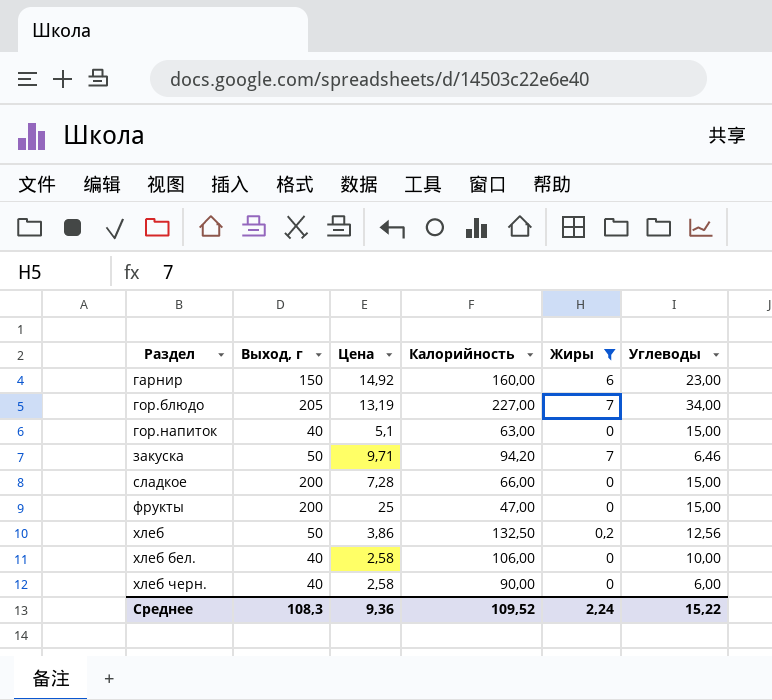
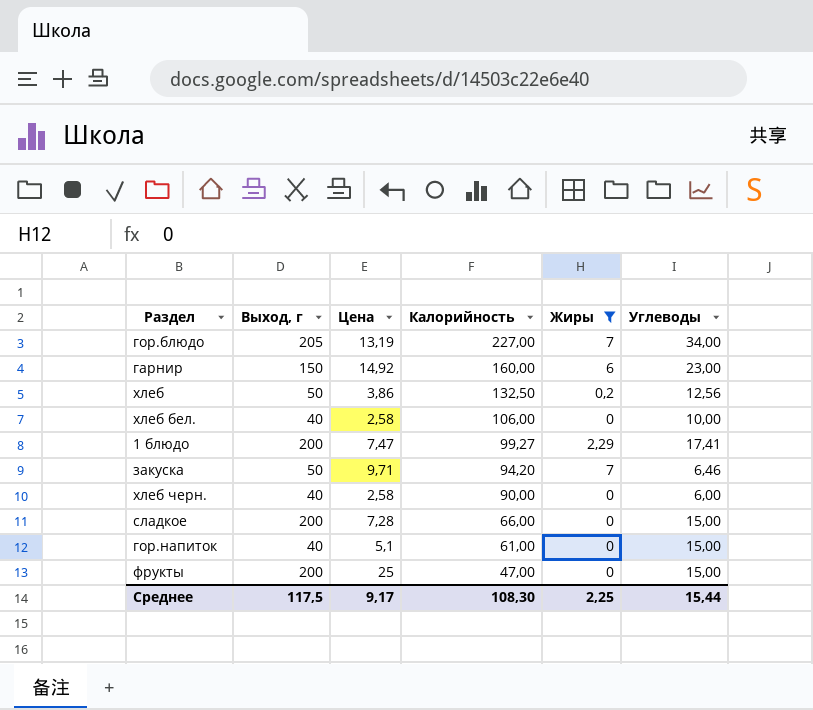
row order: Раздел ascending -> Калорийность descending
row 1 блюдо: none -> 200 | 7,47 | 99,27 | 2,29 | 17,41
гор.напиток | Калорийность: 63,00 -> 61,00
Среднее | Выход, г: 108,3 -> 117,5
Среднее | Цена: 9,36 -> 9,17
Среднее | Калорийность: 109,52 -> 108,30
Среднее | Жиры: 2,24 -> 2,25
Среднее | Углеводы: 15,22 -> 15,44

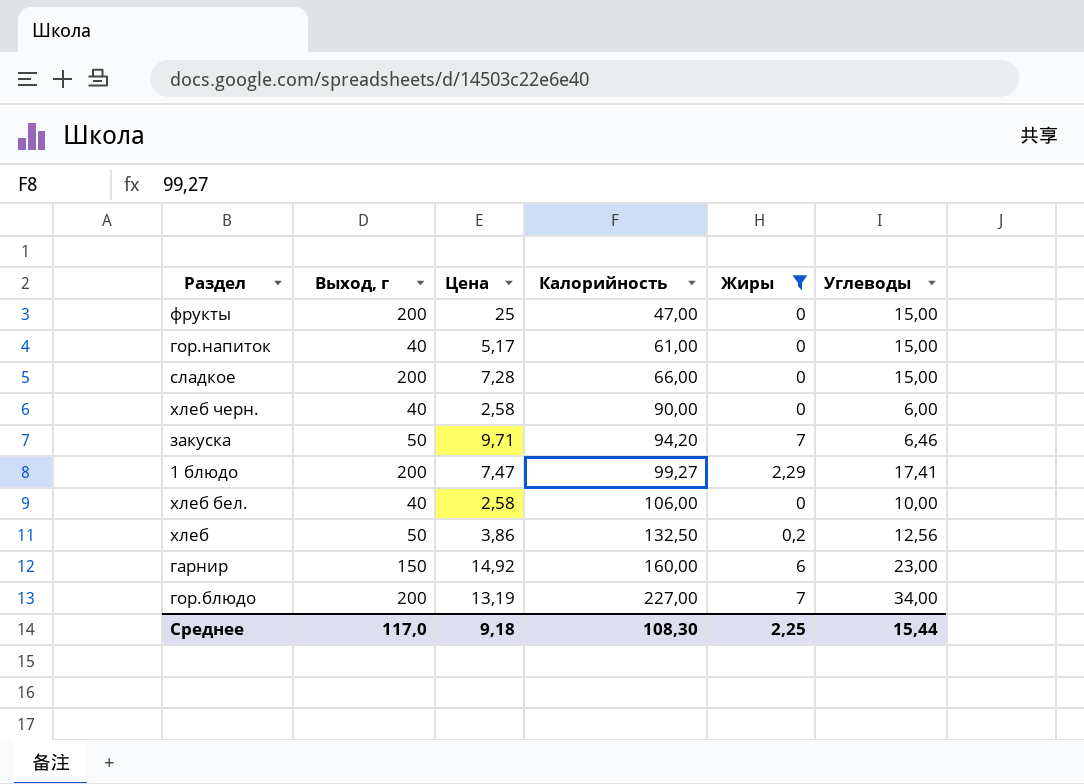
row order: Калорийность descending -> Калорийность ascending
гор.напиток | Цена: 5,1 -> 5,17
гор.блюдо | Выход, г: 205 -> 200
Среднее | Выход, г: 117,5 -> 117,0
Среднее | Цена: 9,17 -> 9,18

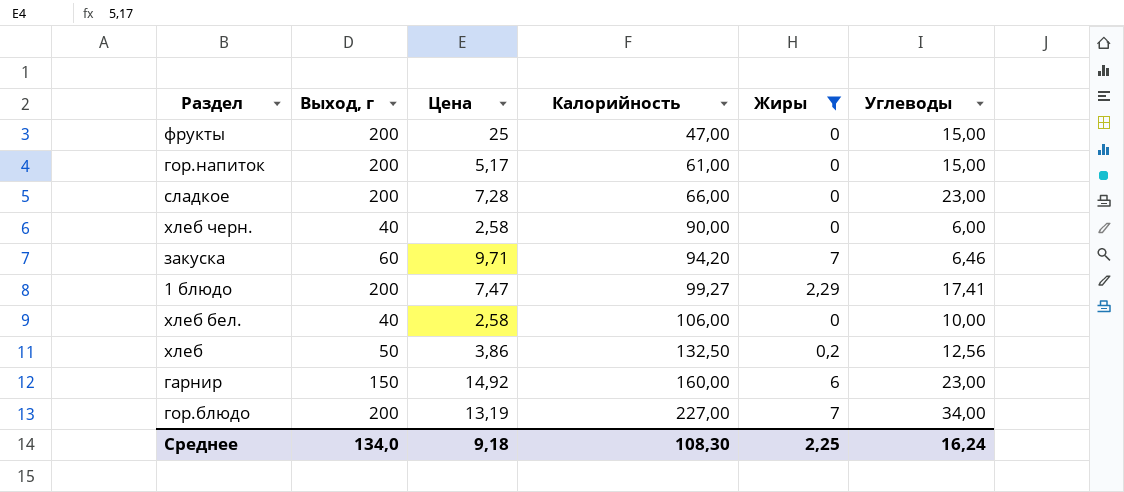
гор.напиток | Выход, г: 40 -> 200
сладкое | Углеводы: 15,00 -> 23,00
закуска | Выход, г: 50 -> 60
Среднее | Выход, г: 117,0 -> 134,0
Среднее | Углеводы: 15,44 -> 16,24

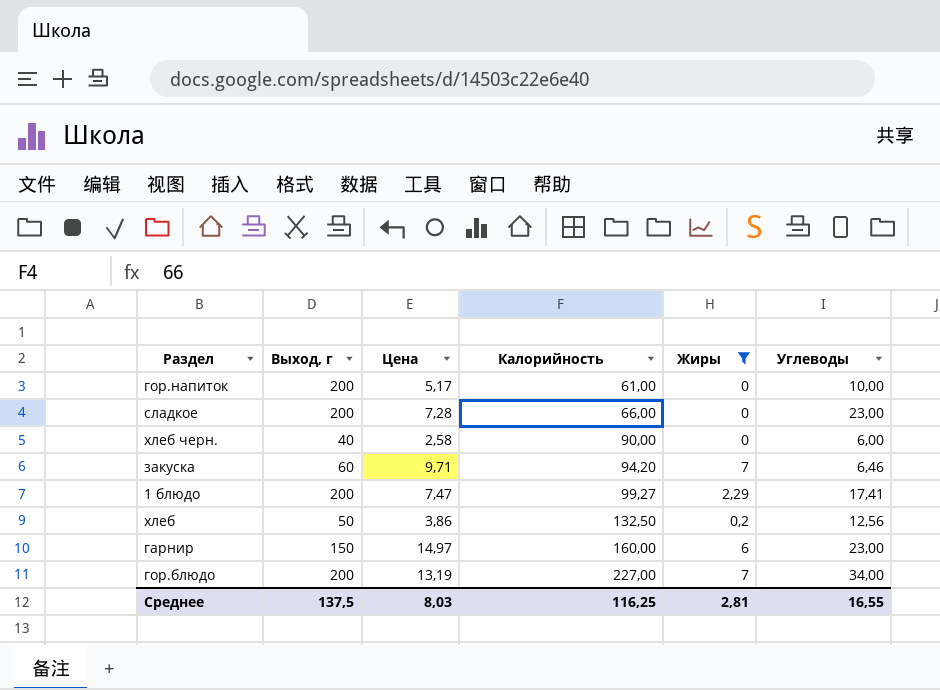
row фрукты: 200 | 25 | 47,00 | 0 | 15,00 -> none
row хлеб бел.: 40 | 2,58 | 106,00 | 0 | 10,00 -> none
гор.напиток | Углеводы: 15,00 -> 10,00
гарнир | Цена: 14,92 -> 14,97
Среднее | Выход, г: 134,0 -> 137,5
Среднее | Цена: 9,18 -> 8,03
Среднее | Калорийность: 108,30 -> 116,25
Среднее | Жиры: 2,25 -> 2,81
Среднее | Углеводы: 16,24 -> 16,55

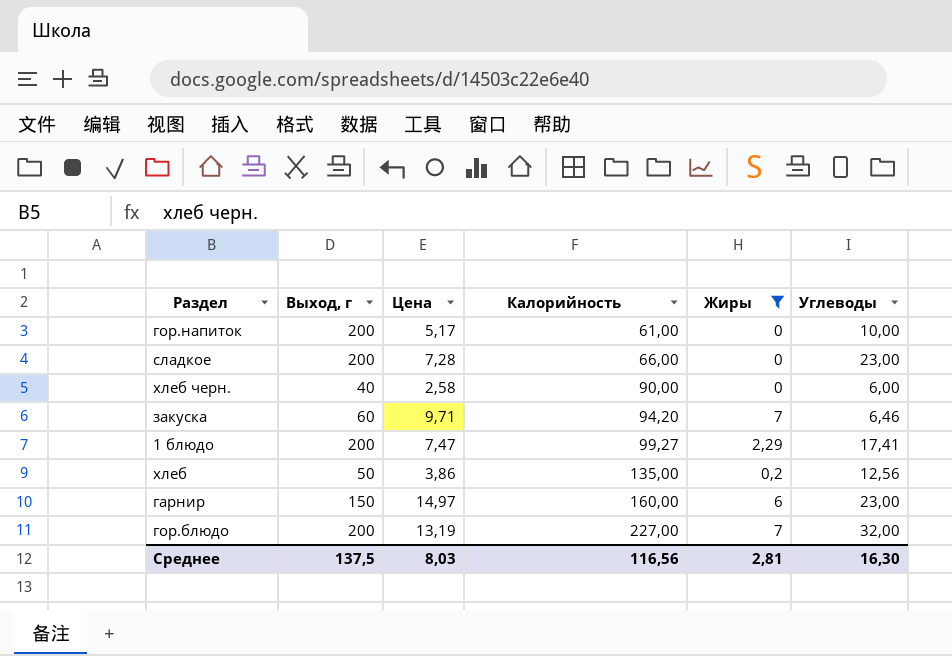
хлеб | Калорийность: 132,50 -> 135,00
гор.блюдо | Углеводы: 34,00 -> 32,00
Среднее | Калорийность: 116,25 -> 116,56
Среднее | Углеводы: 16,55 -> 16,30

